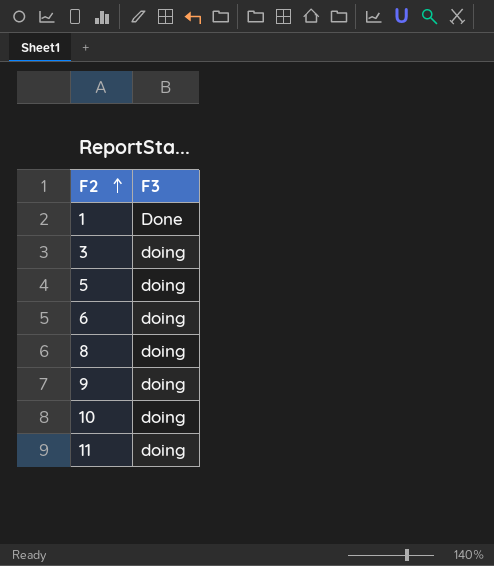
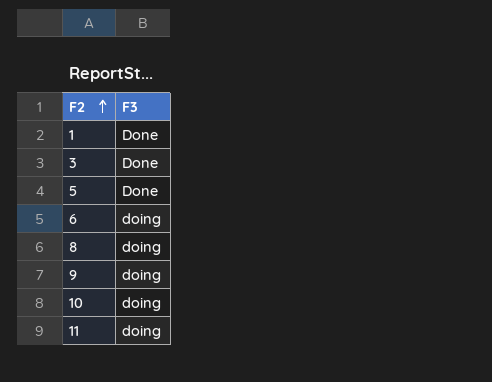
3 | F3: doing -> Done
5 | F3: doing -> Done

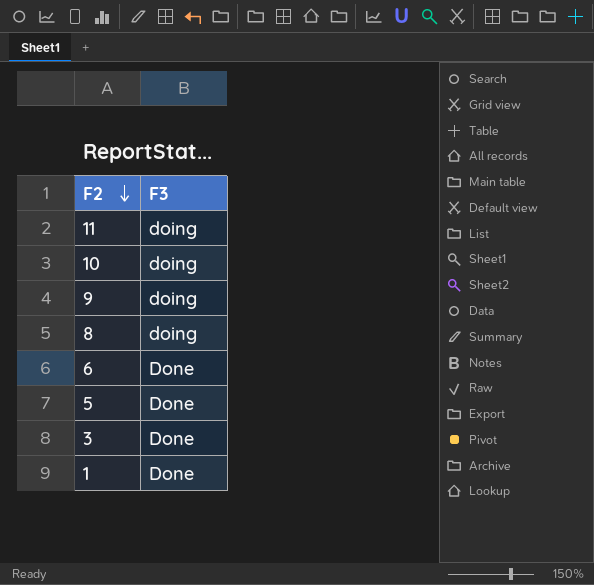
row order: F2 ascending -> F2 descending
6 | F3: doing -> Done

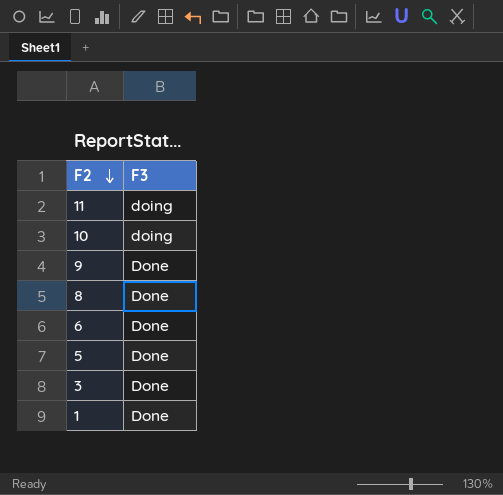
9 | F3: doing -> Done
8 | F3: doing -> Done

